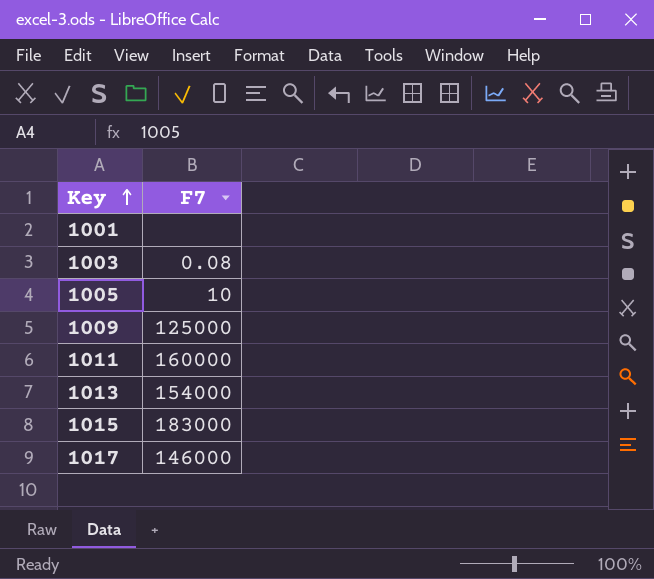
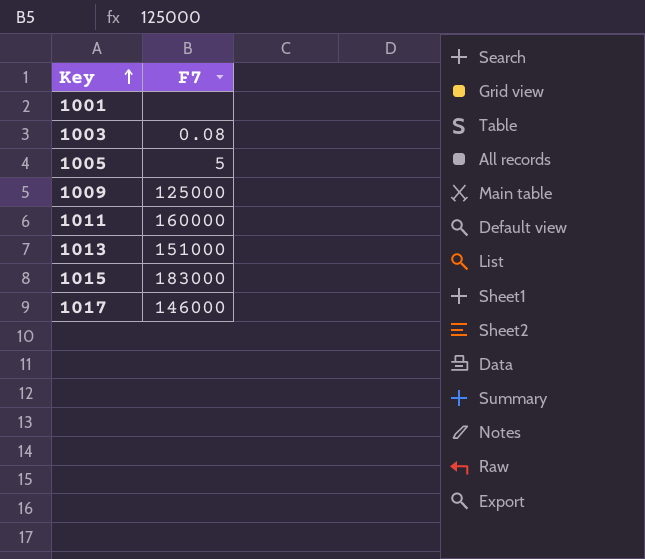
1005 | F7: 10 -> 5
1013 | F7: 154000 -> 151000

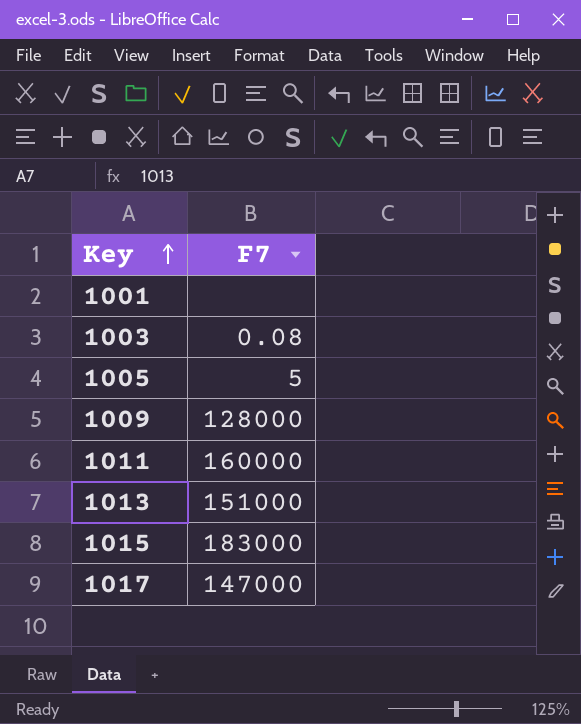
1009 | F7: 125000 -> 128000
1017 | F7: 146000 -> 147000

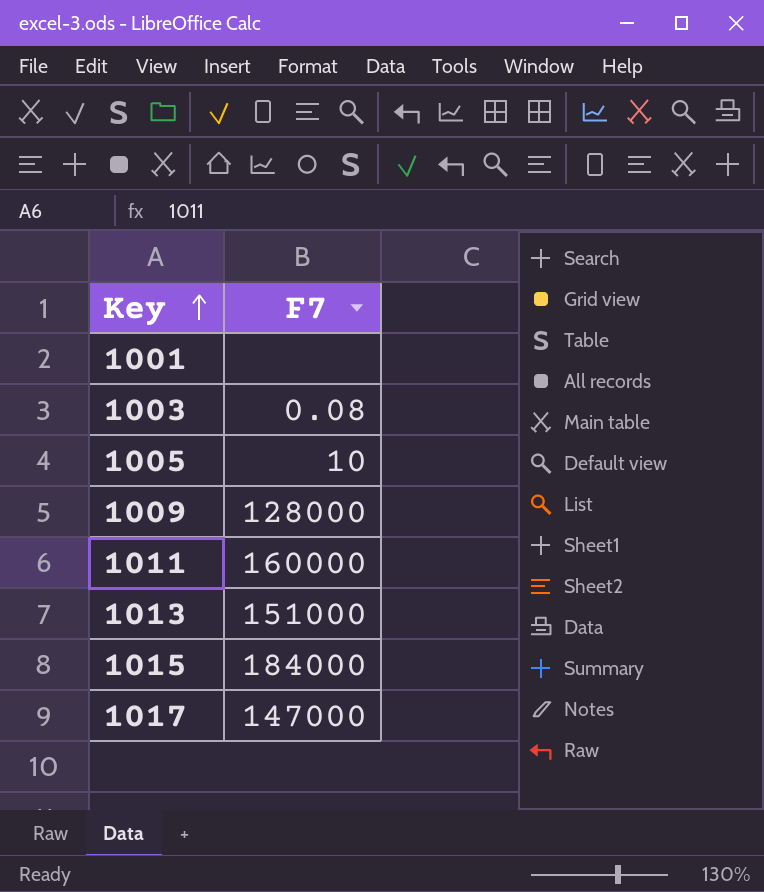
1005 | F7: 5 -> 10
1015 | F7: 183000 -> 184000

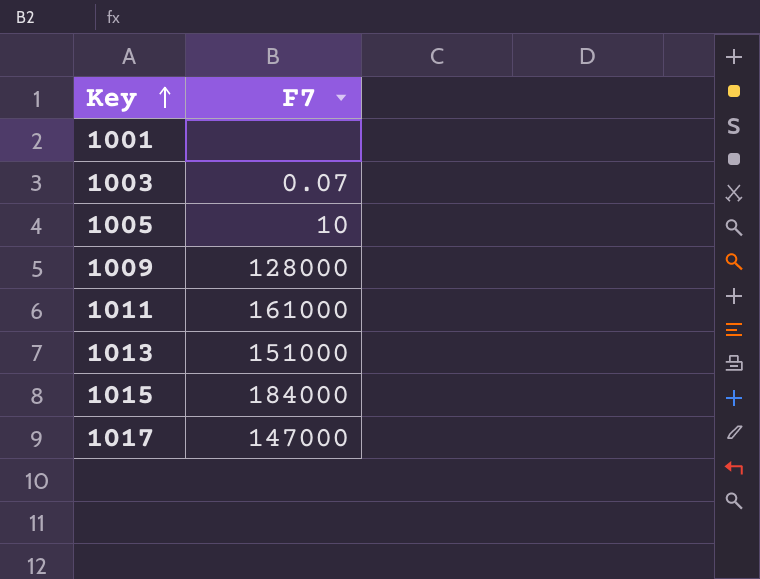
1003 | F7: 0.08 -> 0.07
1011 | F7: 160000 -> 161000

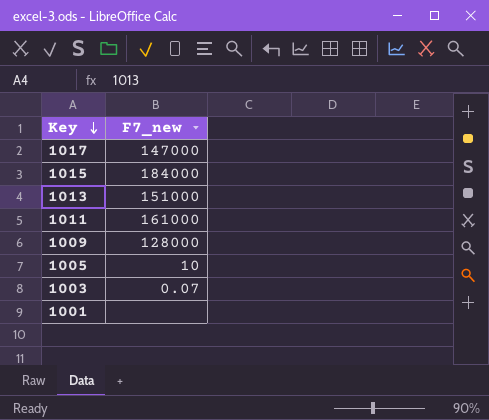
row order: Key ascending -> Key descending
column name: F7 -> F7_new

